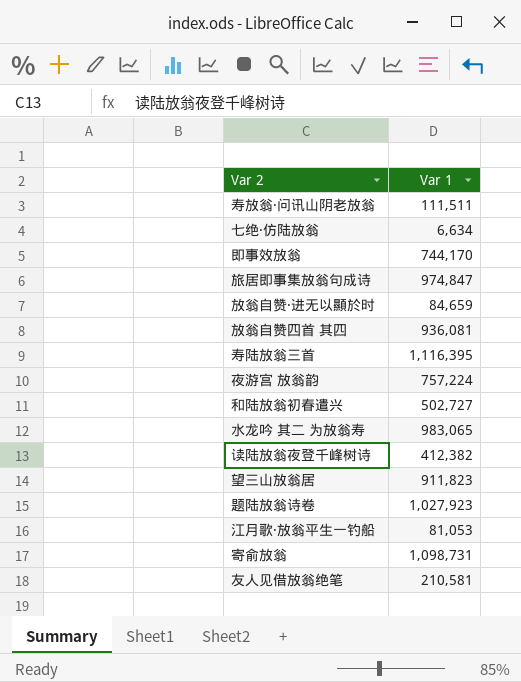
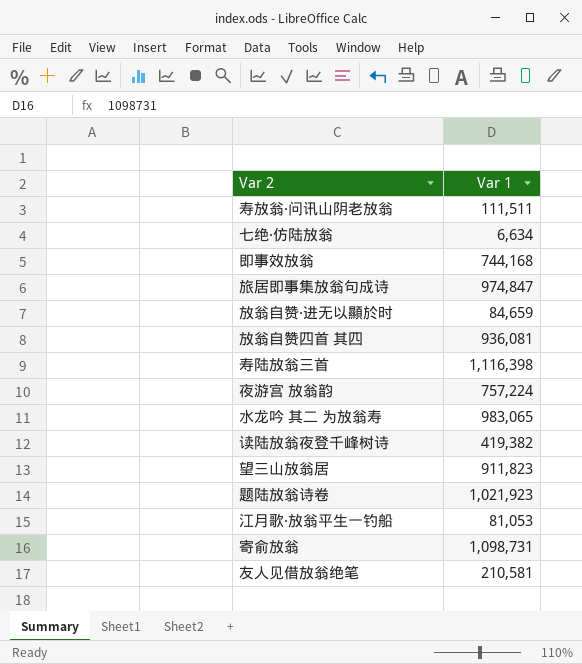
row 和陆放翁初春遣兴: 502,727 -> none
即事效放翁 | Var 1: 744,170 -> 744,168
寿陆放翁三首 | Var 1: 1,116,395 -> 1,116,398
读陆放翁夜登千峰树诗 | Var 1: 412,382 -> 419,382
题陆放翁诗卷 | Var 1: 1,027,923 -> 1,021,923

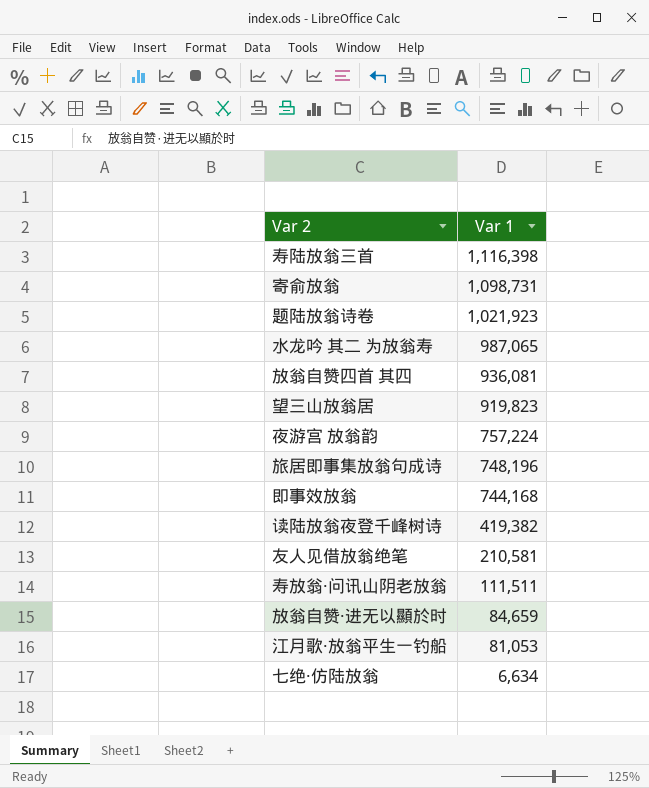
row order: none -> Var 1 descending
水龙吟 其二 为放翁寿 | Var 1: 983,065 -> 987,065
望三山放翁居 | Var 1: 911,823 -> 919,823
旅居即事集放翁句成诗 | Var 1: 974,847 -> 748,196

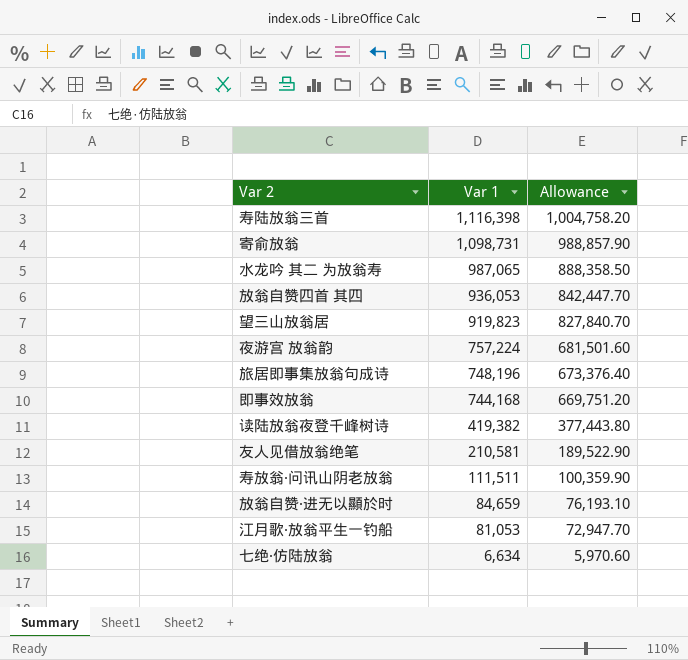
column Allowance | formula: none -> [Var 1] * 0.9
row 题陆放翁诗卷: 1,021,923 -> none
放翁自赞四首 其四 | Var 1: 936,081 -> 936,053

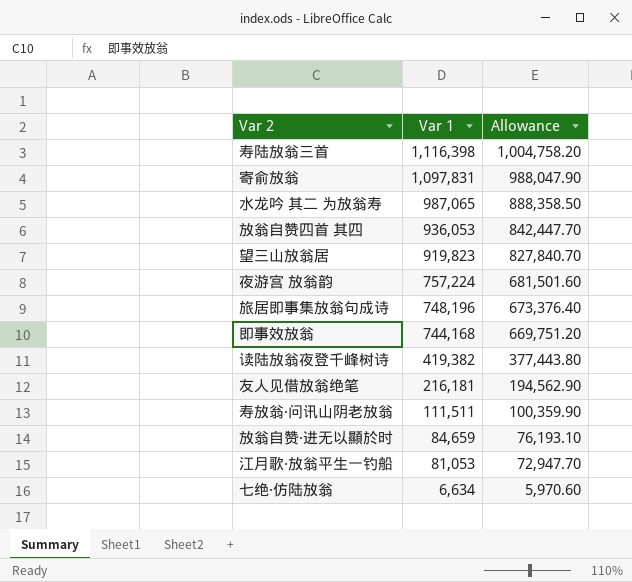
寄俞放翁 | Var 1: 1,098,731 -> 1,097,831
寄俞放翁 | Allowance: 988,857.90 -> 988,047.90
友人见借放翁绝笔 | Var 1: 210,581 -> 216,181
友人见借放翁绝笔 | Allowance: 189,522.90 -> 194,562.90

